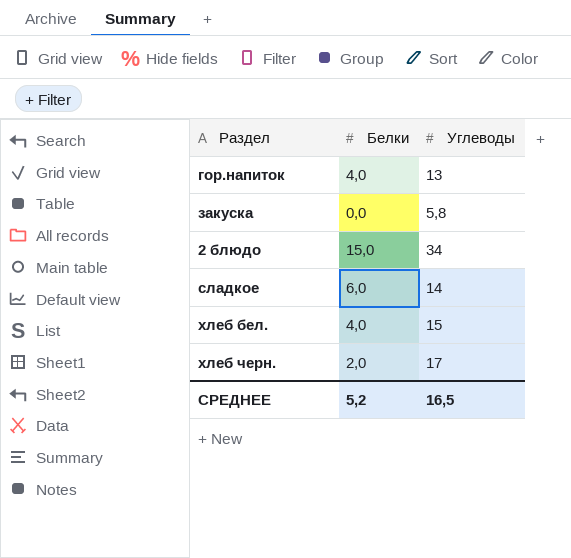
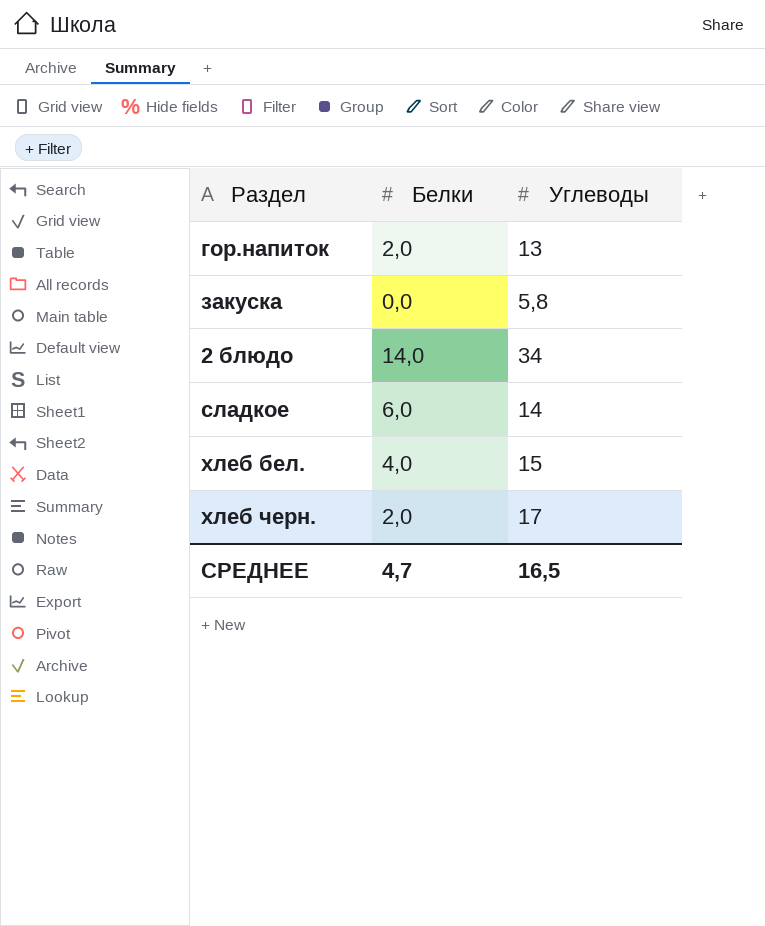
гор.напиток | Белки: 4,0 -> 2,0
2 блюдо | Белки: 15,0 -> 14,0
СРЕДНЕЕ | Белки: 5,2 -> 4,7

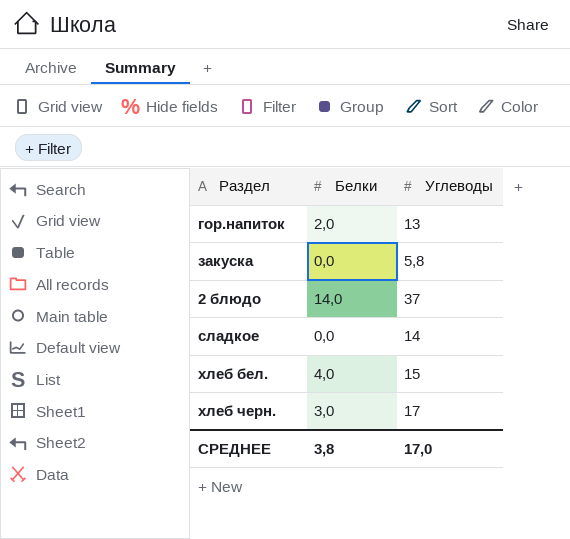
2 блюдо | Углеводы: 34 -> 37
сладкое | Белки: 6,0 -> 0,0
хлеб черн. | Белки: 2,0 -> 3,0
СРЕДНЕЕ | Белки: 4,7 -> 3,8
СРЕДНЕЕ | Углеводы: 16,5 -> 17,0

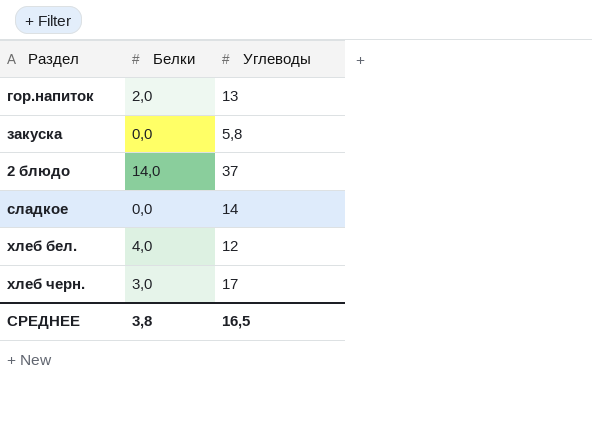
хлеб бел. | Углеводы: 15 -> 12
СРЕДНЕЕ | Углеводы: 17,0 -> 16,5

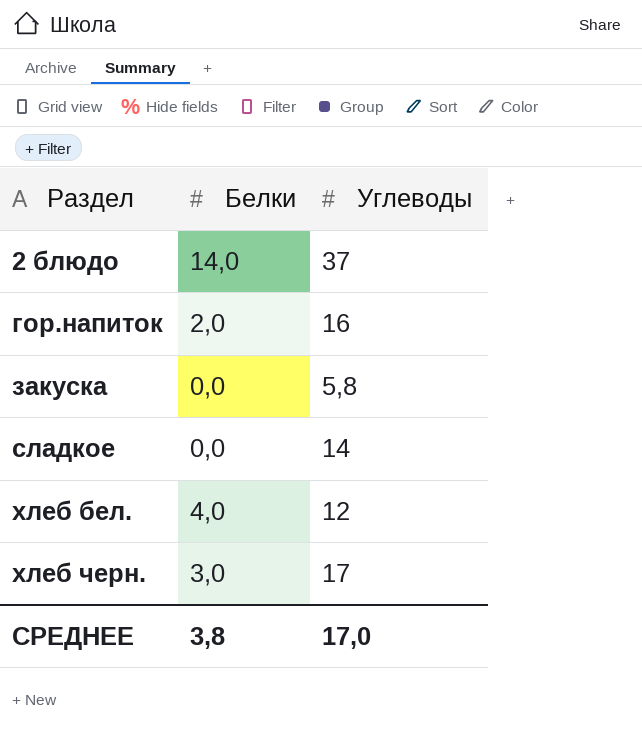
row order: none -> Раздел ascending
гор.напиток | Углеводы: 13 -> 16
СРЕДНЕЕ | Углеводы: 16,5 -> 17,0

